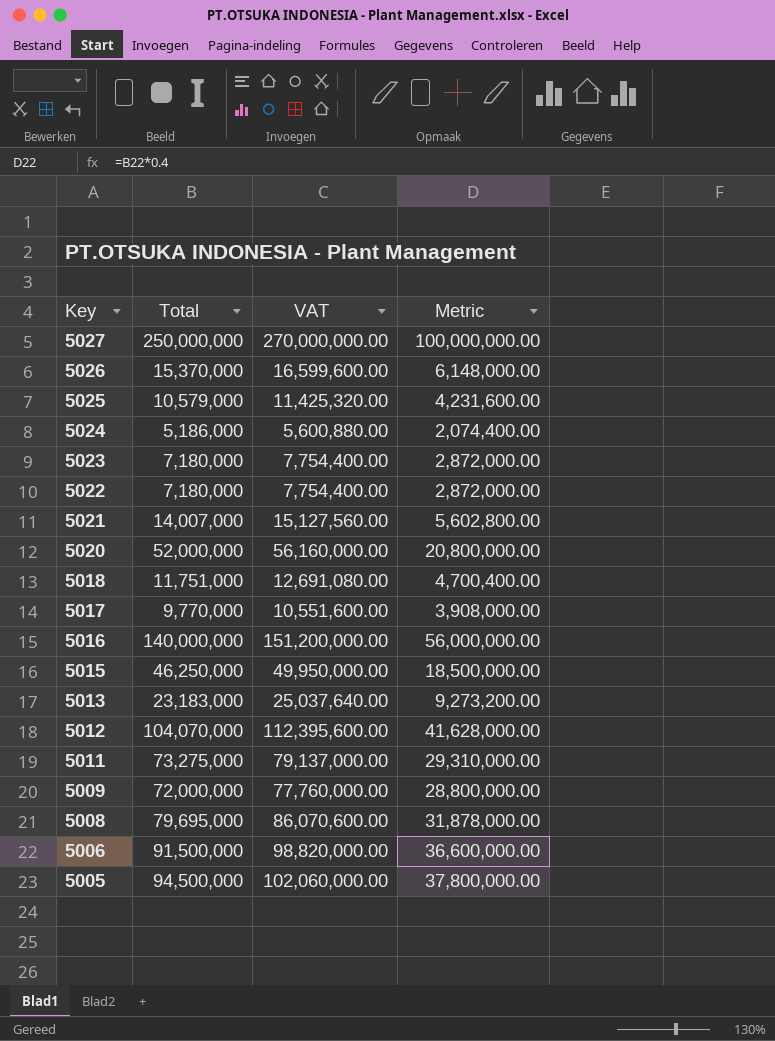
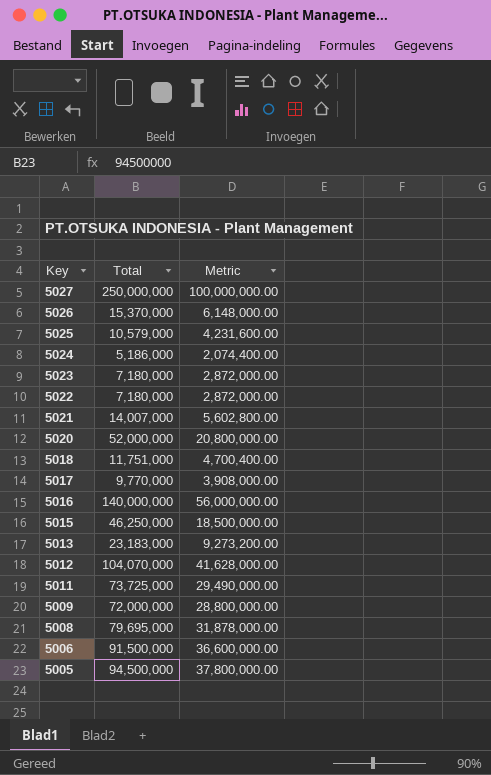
column VAT | formula: [Total] * 1.08 -> none
5011 | Total: 73,275,000 -> 73,725,000
5011 | Metric: 29,310,000.00 -> 29,490,000.00

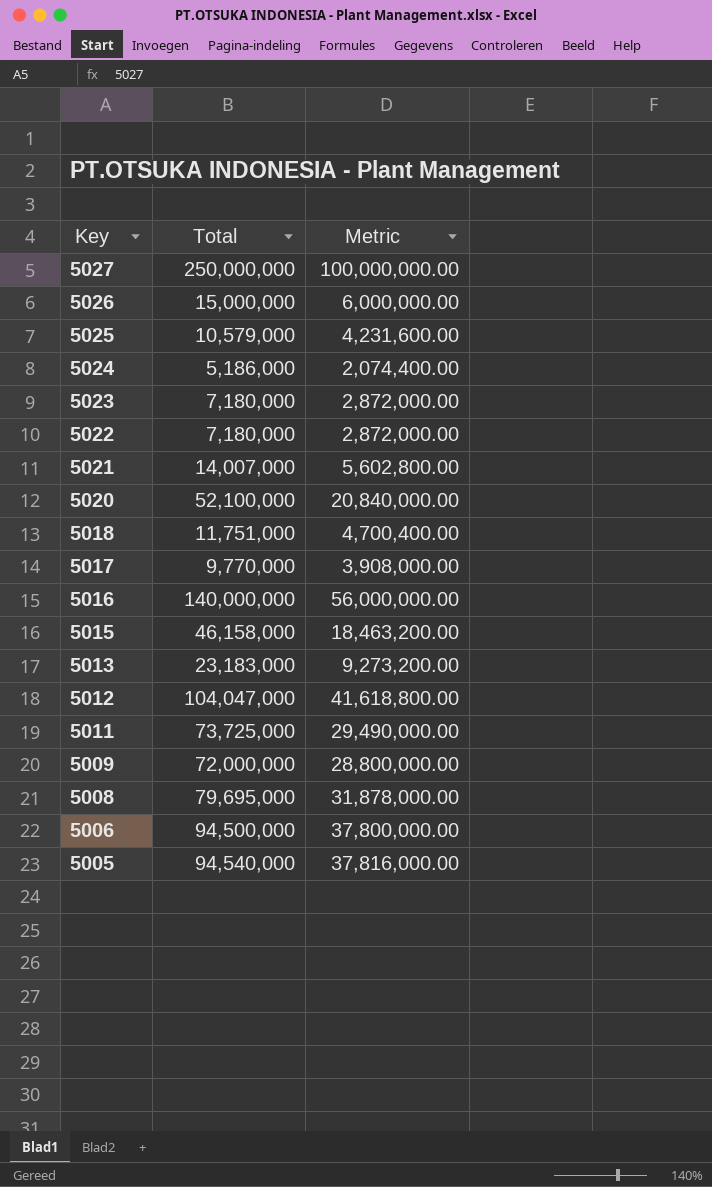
5026 | Total: 15,370,000 -> 15,000,000
5026 | Metric: 6,148,000.00 -> 6,000,000.00
5020 | Total: 52,000,000 -> 52,100,000
5020 | Metric: 20,800,000.00 -> 20,840,000.00
5015 | Total: 46,250,000 -> 46,158,000
5015 | Metric: 18,500,000.00 -> 18,463,200.00
5012 | Total: 104,070,000 -> 104,047,000
5012 | Metric: 41,628,000.00 -> 41,618,800.00
5006 | Total: 91,500,000 -> 94,500,000
5006 | Metric: 36,600,000.00 -> 37,800,000.00
5005 | Total: 94,500,000 -> 94,540,000
5005 | Metric: 37,800,000.00 -> 37,816,000.00

